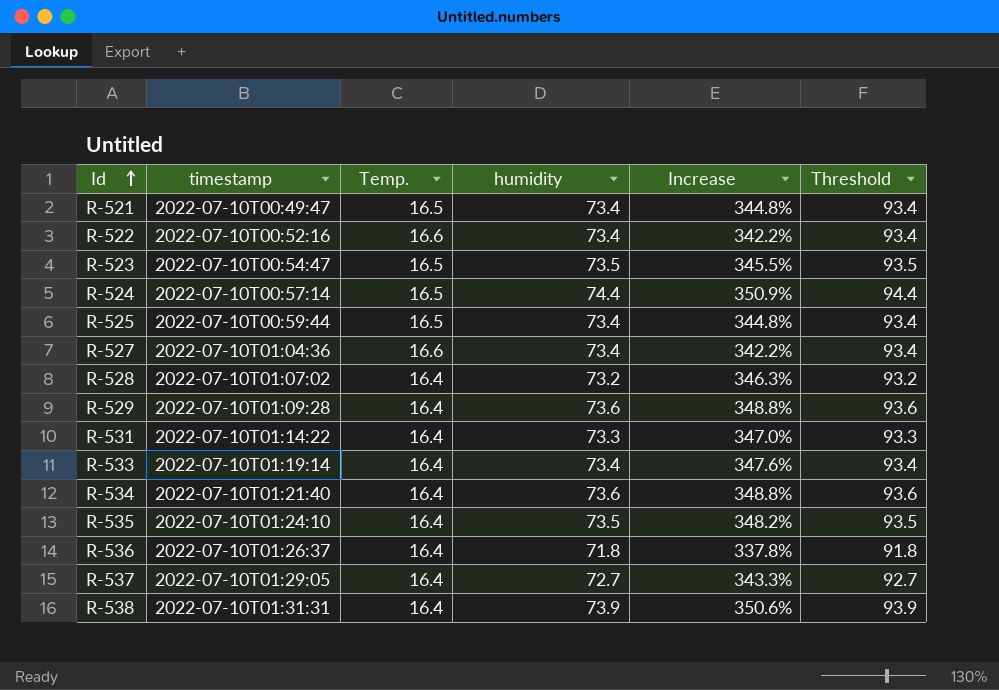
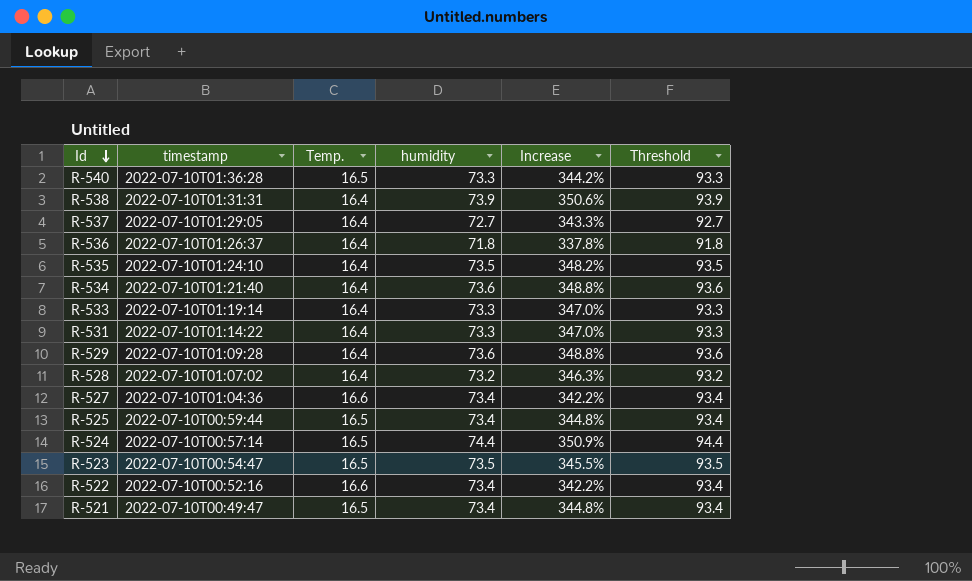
row order: Id ascending -> Id descending
row R-540: none -> 2022-07-10T01:36:28 | 16.5 | 73.3 | 344.2% | 93.3
R-533 | humidity: 73.4 -> 73.3
R-533 | Increase: 347.6% -> 347.0%
R-533 | Threshold: 93.4 -> 93.3

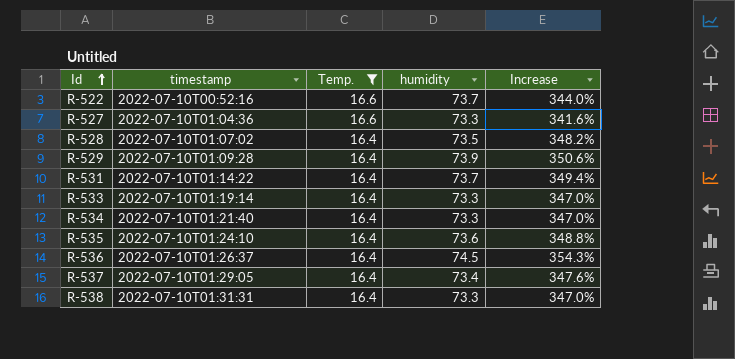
filter: none -> Temp. != 16.5
row order: Id descending -> Id ascending
column Threshold | formula: [humidity] + 20 -> none
R-522 | humidity: 73.4 -> 73.7
R-522 | Increase: 342.2% -> 344.0%
R-527 | humidity: 73.4 -> 73.3
R-527 | Increase: 342.2% -> 341.6%
R-528 | humidity: 73.2 -> 73.5
R-528 | Increase: 346.3% -> 348.2%
R-529 | humidity: 73.6 -> 73.9
R-529 | Increase: 348.8% -> 350.6%
R-531 | humidity: 73.3 -> 73.7
R-531 | Increase: 347.0% -> 349.4%
R-534 | humidity: 73.6 -> 73.3
R-534 | Increase: 348.8% -> 347.0%
R-535 | humidity: 73.5 -> 73.6
R-535 | Increase: 348.2% -> 348.8%
R-536 | humidity: 71.8 -> 74.5
R-536 | Increase: 337.8% -> 354.3%
R-537 | humidity: 72.7 -> 73.4
R-537 | Increase: 343.3% -> 347.6%
R-538 | humidity: 73.9 -> 73.3
R-538 | Increase: 350.6% -> 347.0%

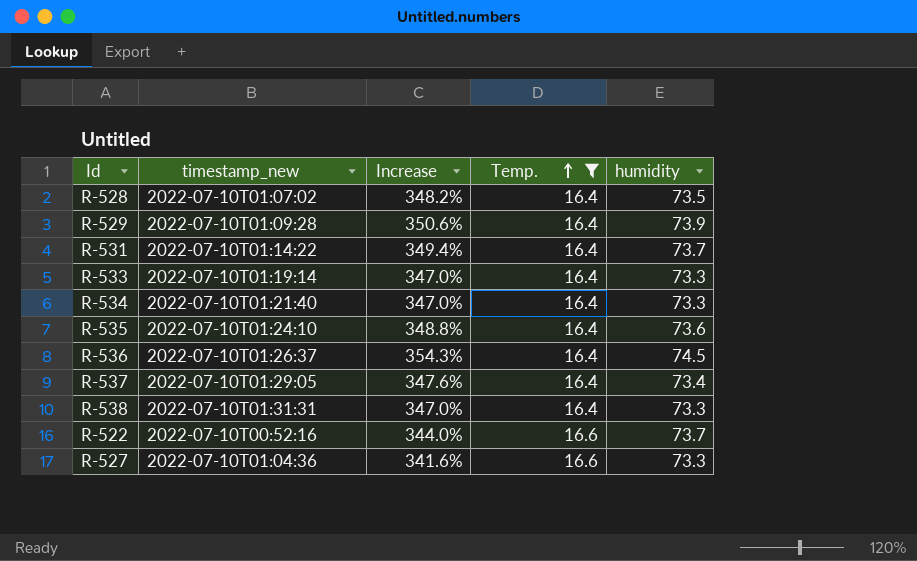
row order: Id ascending -> Temp. ascending
column name: timestamp -> timestamp_new
column Increase | position: 5 -> 3

